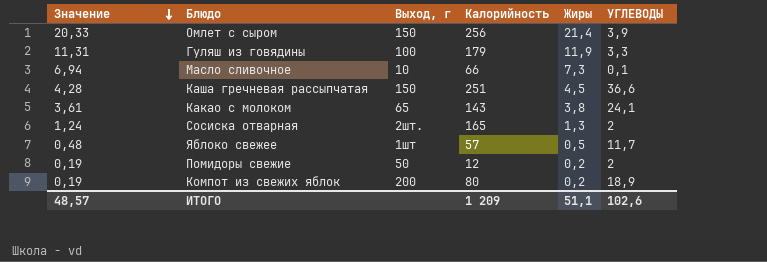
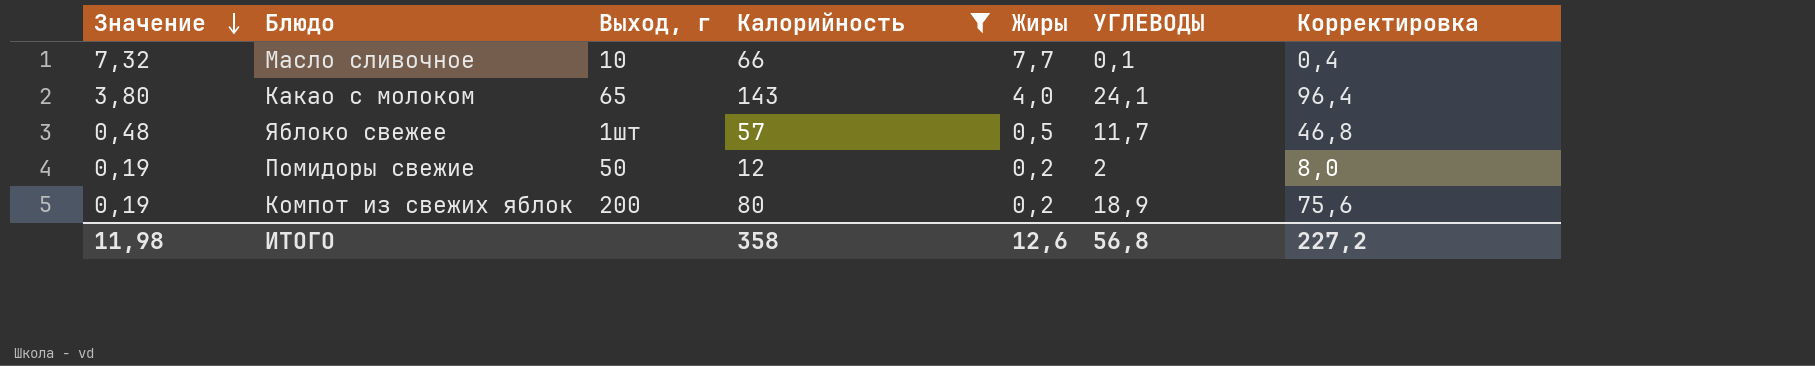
filter: none -> Калорийность <= 143
column Корректировка | formula: none -> [УГЛЕВОДЫ] * 4
Масло сливочное | Значение: 6,94 -> 7,32
Масло сливочное | Жиры: 7,3 -> 7,7
Какао с молоком | Значение: 3,61 -> 3,80
Какао с молоком | Жиры: 3,8 -> 4,0
ИТОГО | Значение: 48,57 -> 11,98
ИТОГО | Калорийность: 1 209 -> 358
ИТОГО | Жиры: 51,1 -> 12,6
ИТОГО | УГЛЕВОДЫ: 102,6 -> 56,8

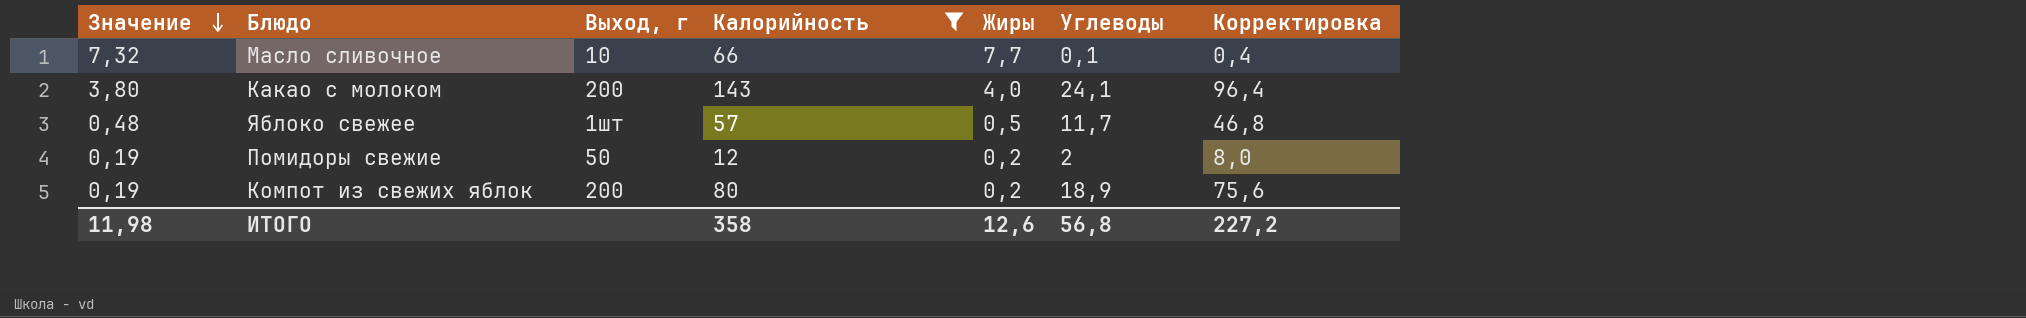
column name: УГЛЕВОДЫ -> Углеводы
Какао с молоком | Выход, г: 65 -> 200

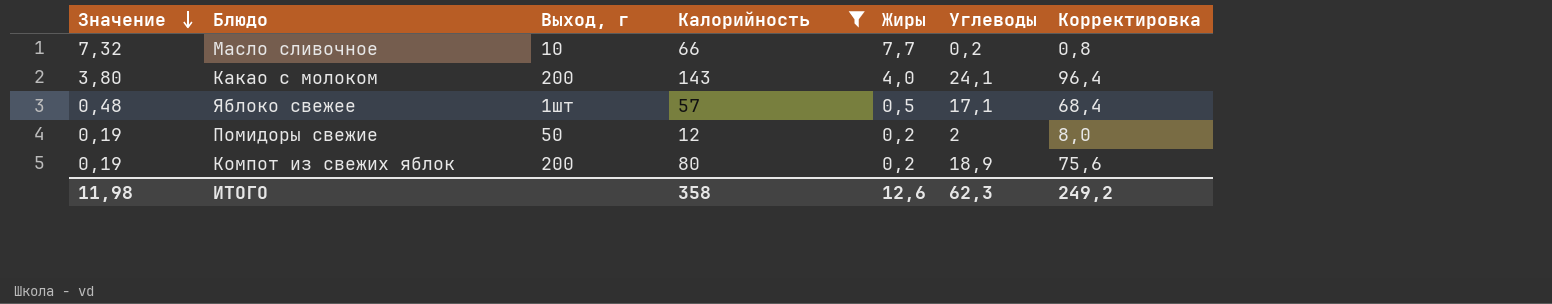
Масло сливочное | Углеводы: 0,1 -> 0,2
Масло сливочное | Корректировка: 0,4 -> 0,8
Яблоко свежее | Углеводы: 11,7 -> 17,1
Яблоко свежее | Корректировка: 46,8 -> 68,4
ИТОГО | Углеводы: 56,8 -> 62,3
ИТОГО | Корректировка: 227,2 -> 249,2

